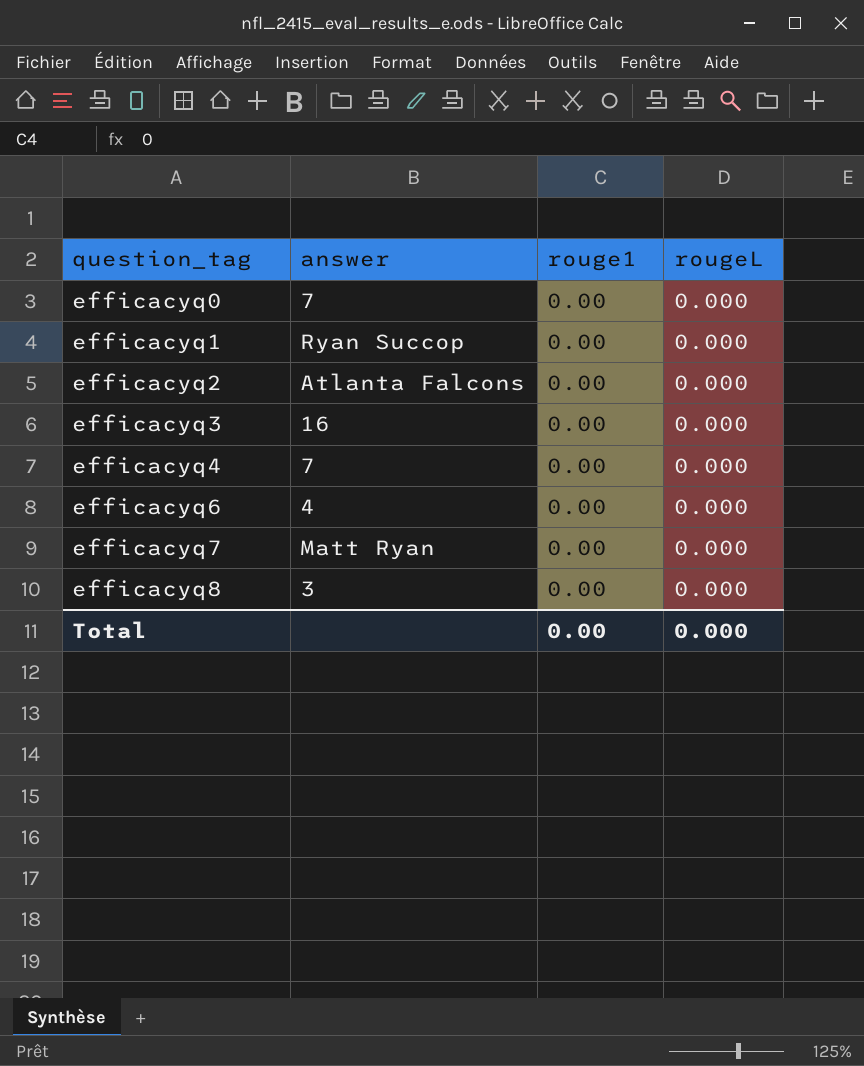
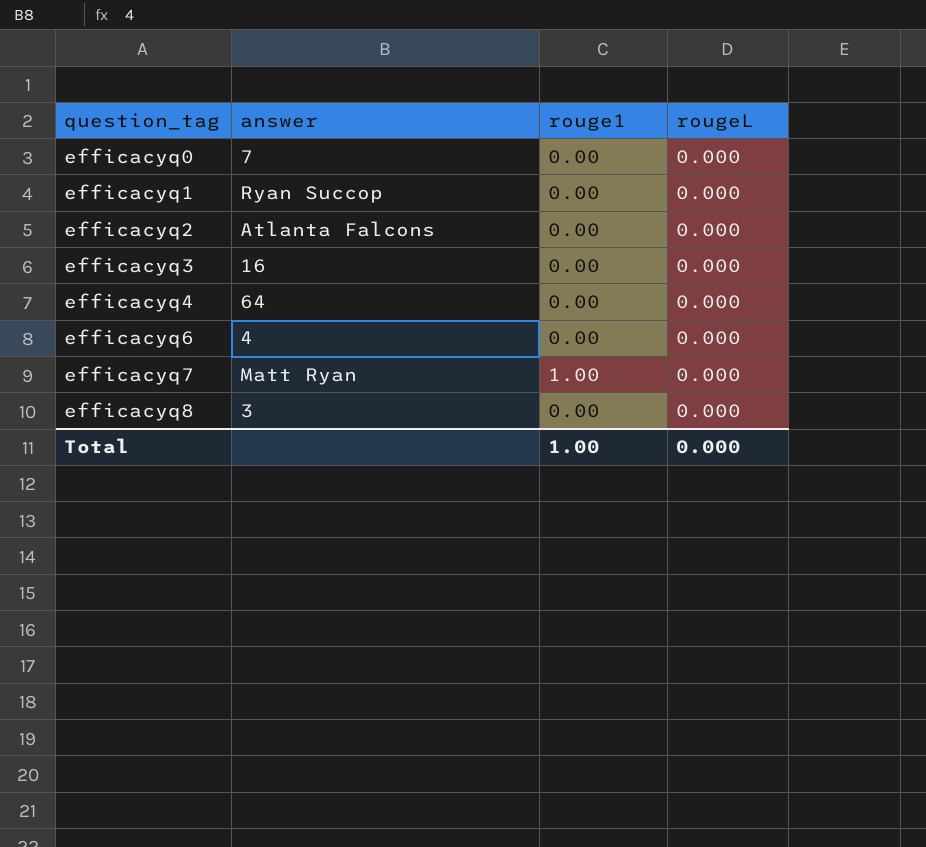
efficacyq4 | answer: 7 -> 64
efficacyq7 | rouge1: 0.00 -> 1.00
Total | rouge1: 0.00 -> 1.00

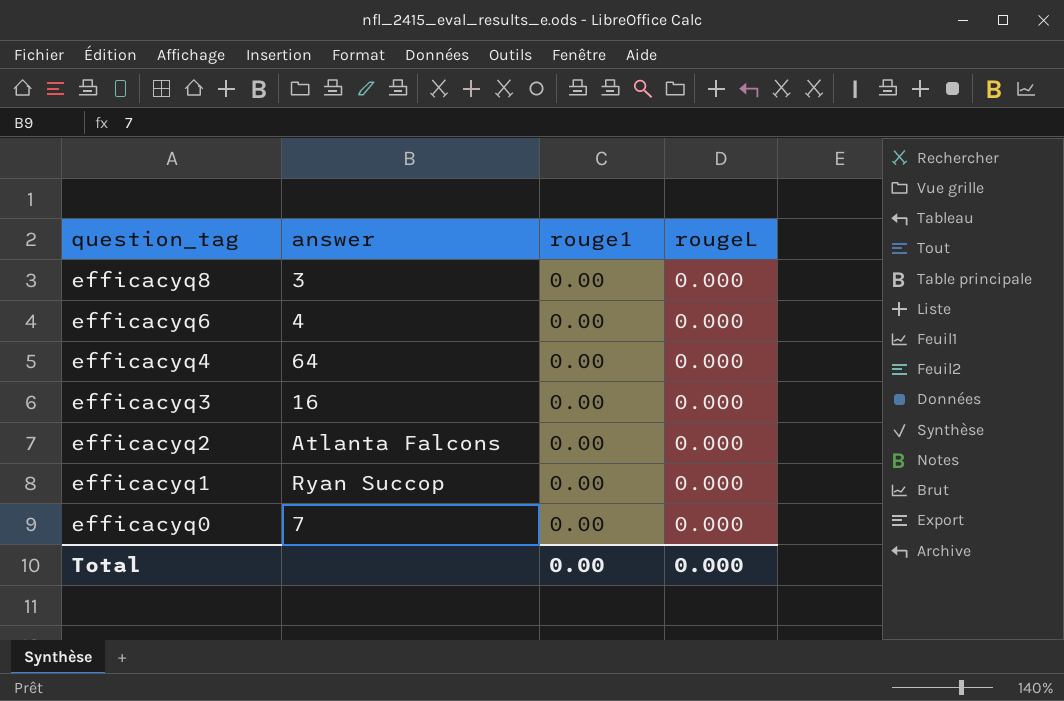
row order: question_tag ascending -> question_tag descending
row efficacyq7: Matt Ryan | 1.00 | 0.000 -> none
Total | rouge1: 1.00 -> 0.00

